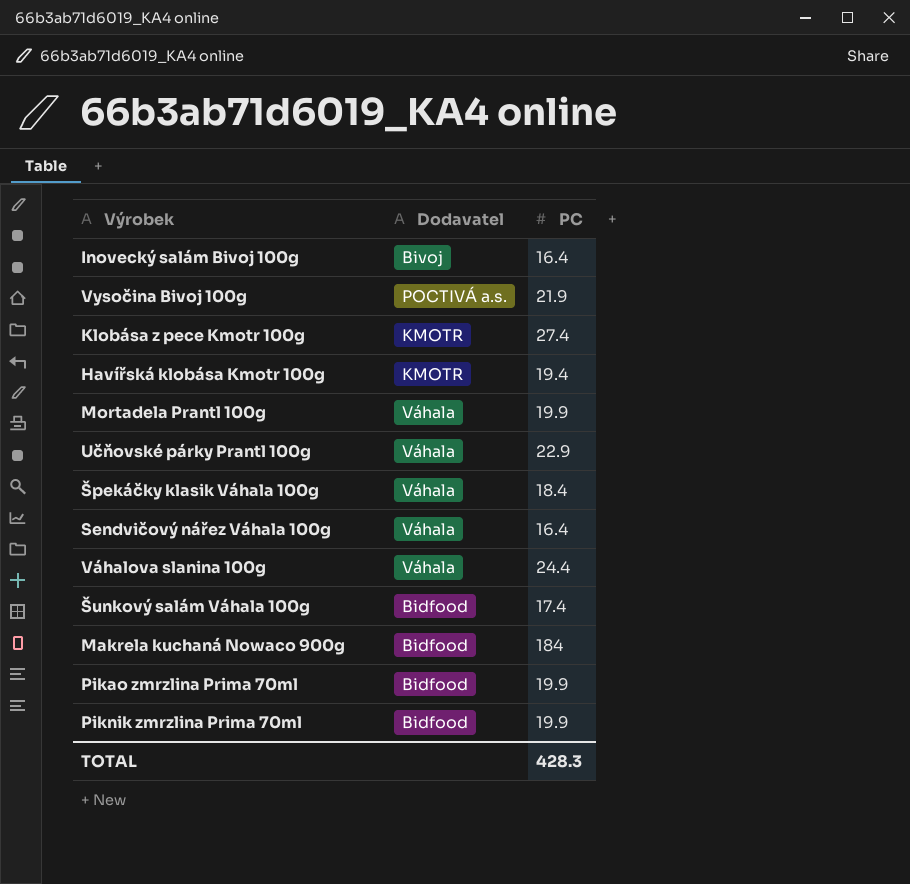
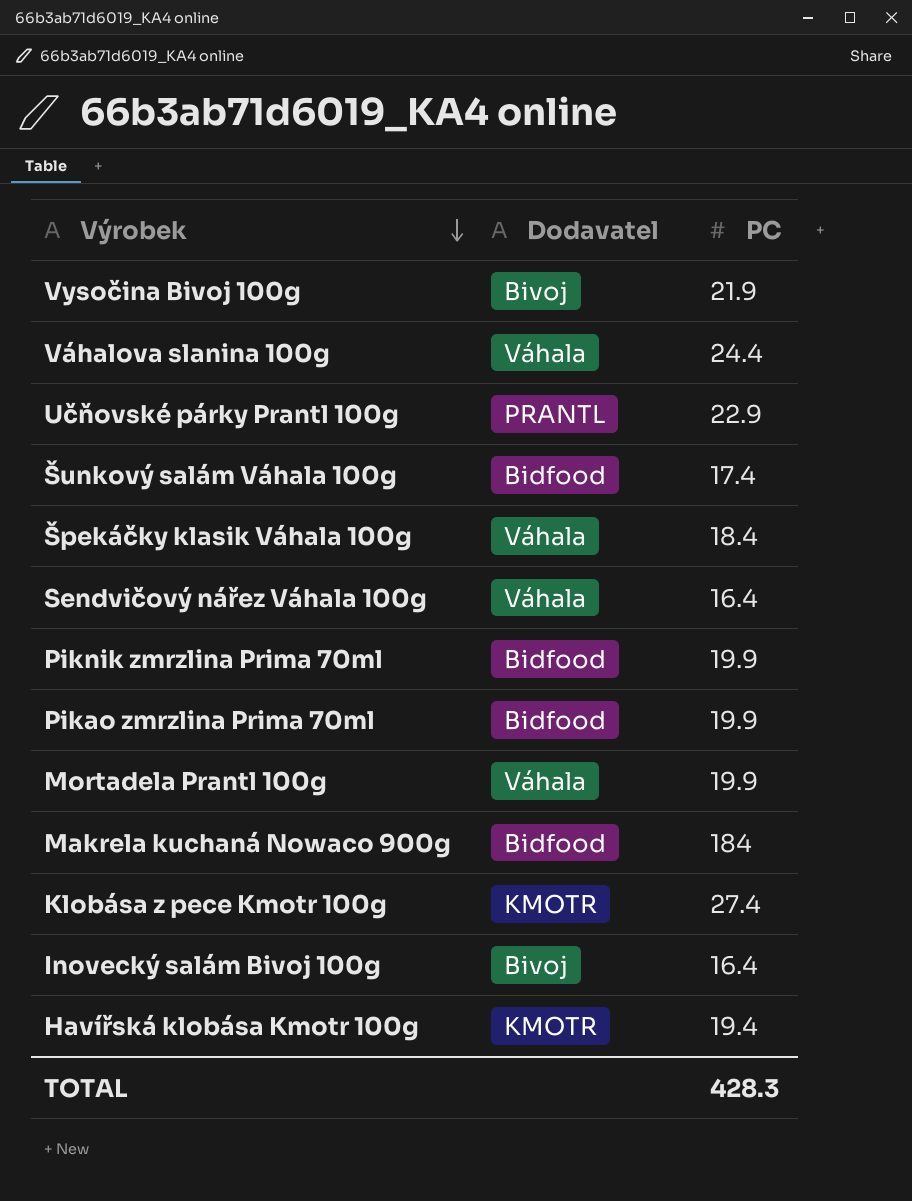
row order: none -> Výrobek descending
Vysočina Bivoj 100g | Dodavatel: POCTIVÁ a.s. -> Bivoj
Učňovské párky Prantl 100g | Dodavatel: Váhala -> PRANTL

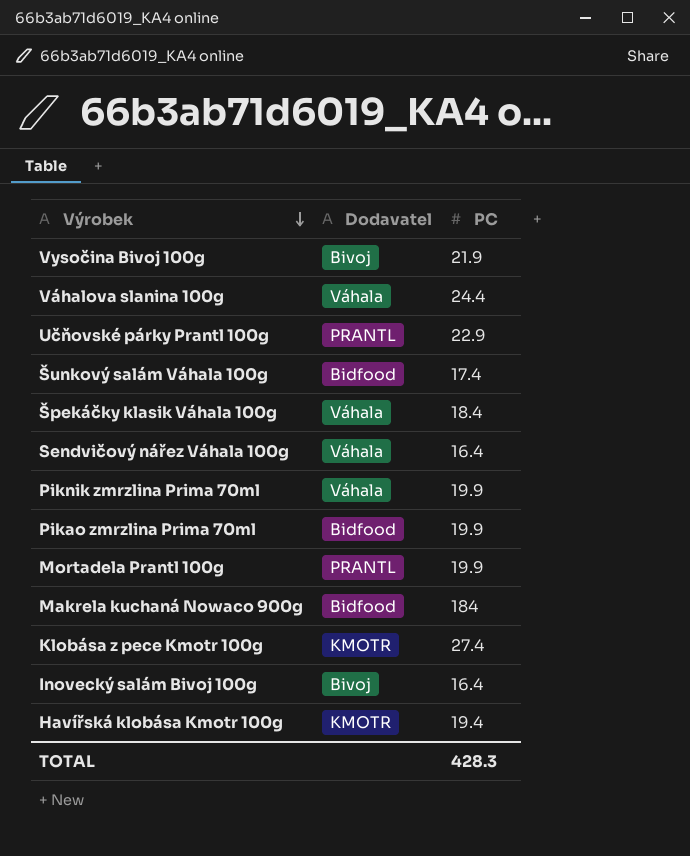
Piknik zmrzlina Prima 70ml | Dodavatel: Bidfood -> Váhala
Mortadela Prantl 100g | Dodavatel: Váhala -> PRANTL

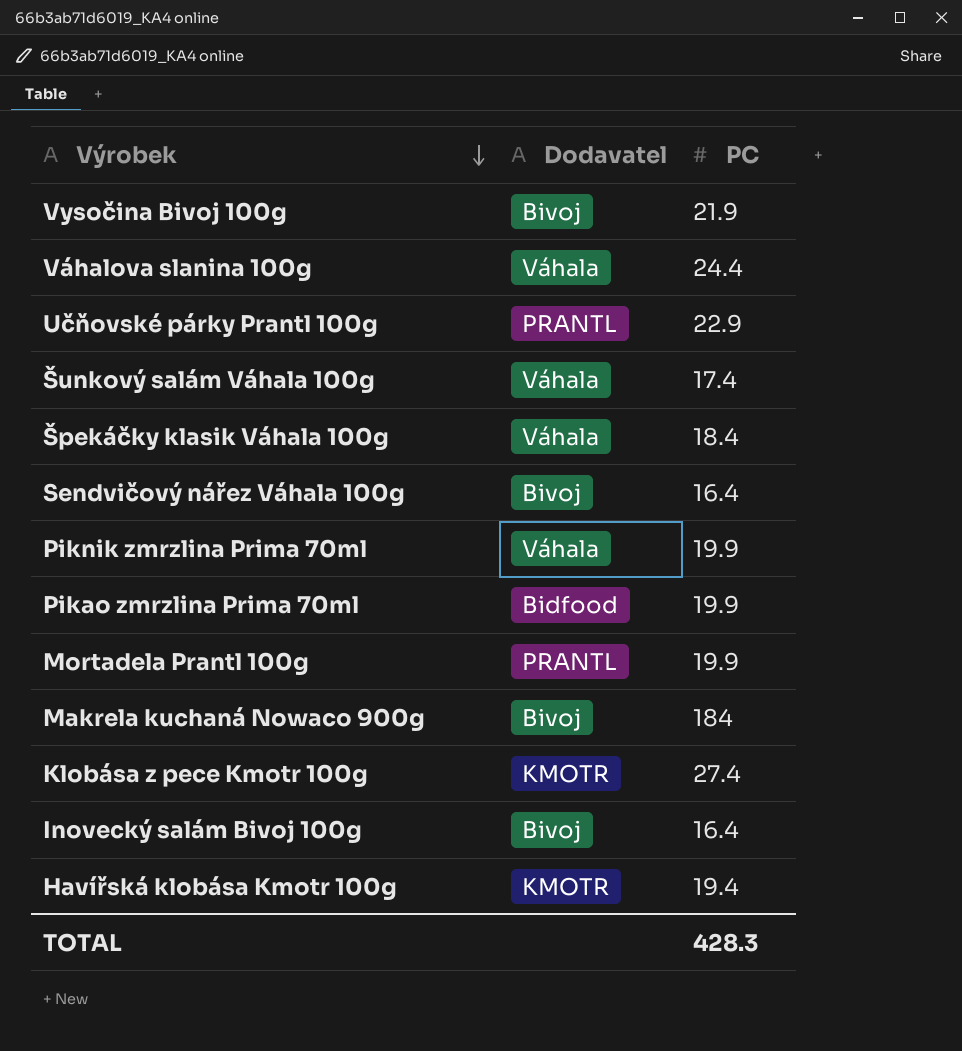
Šunkový salám Váhala 100g | Dodavatel: Bidfood -> Váhala
Sendvičový nářez Váhala 100g | Dodavatel: Váhala -> Bivoj
Makrela kuchaná Nowaco 900g | Dodavatel: Bidfood -> Bivoj

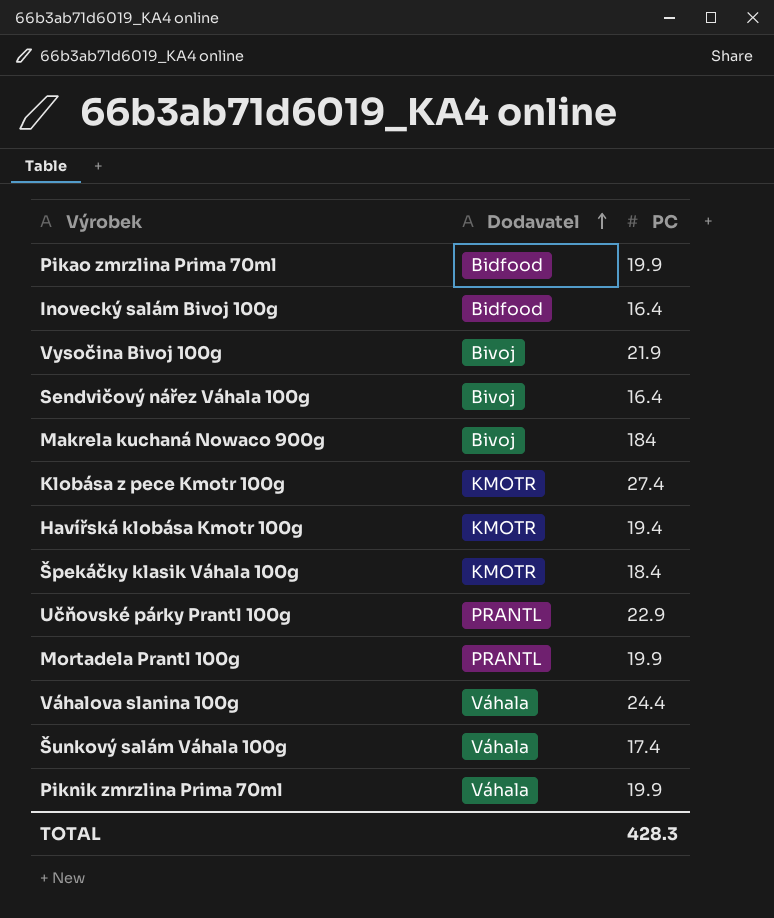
row order: Výrobek descending -> Dodavatel ascending
Inovecký salám Bivoj 100g | Dodavatel: Bivoj -> Bidfood
Špekáčky klasik Váhala 100g | Dodavatel: Váhala -> KMOTR

